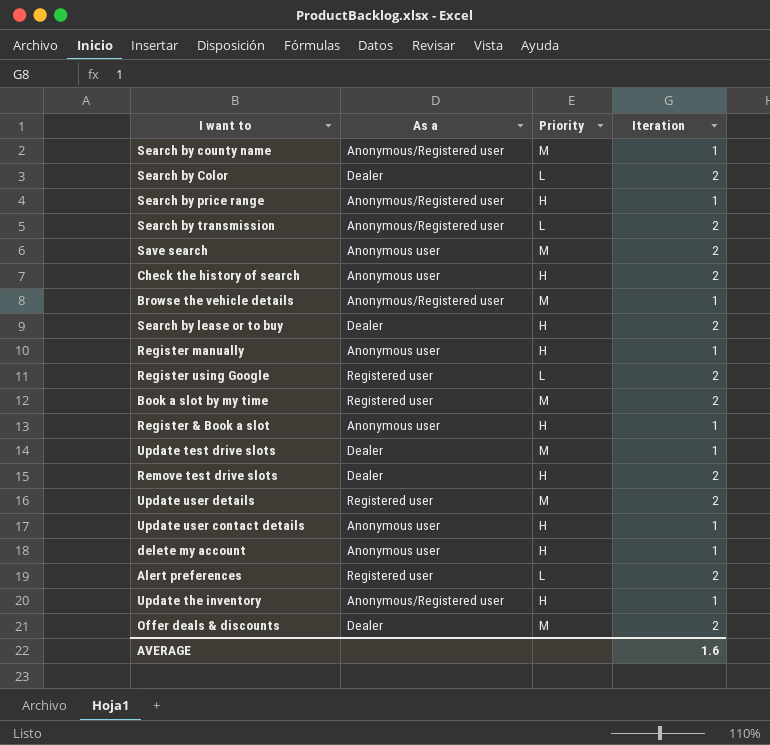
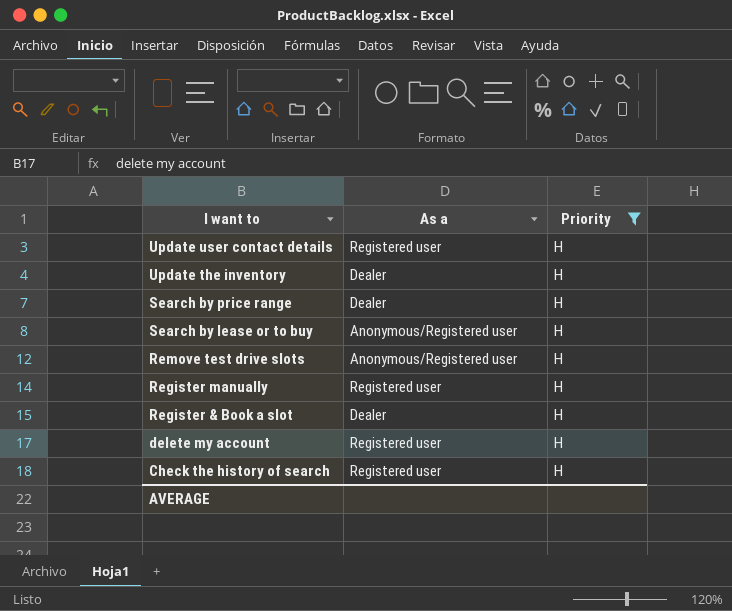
filter: none -> Priority = H
row order: none -> I want to descending
column Iteration | position: 4 -> none
Update user contact details | As a: Anonymous user -> Registered user
Update the inventory | As a: Anonymous/Registered user -> Dealer
Search by price range | As a: Anonymous/Registered user -> Dealer
Search by lease or to buy | As a: Dealer -> Anonymous/Registered user
Remove test drive slots | As a: Dealer -> Anonymous/Registered user
Register manually | As a: Anonymous user -> Registered user
Register & Book a slot | As a: Anonymous user -> Dealer
delete my account | As a: Anonymous user -> Registered user
Check the history of search | As a: Anonymous user -> Registered user

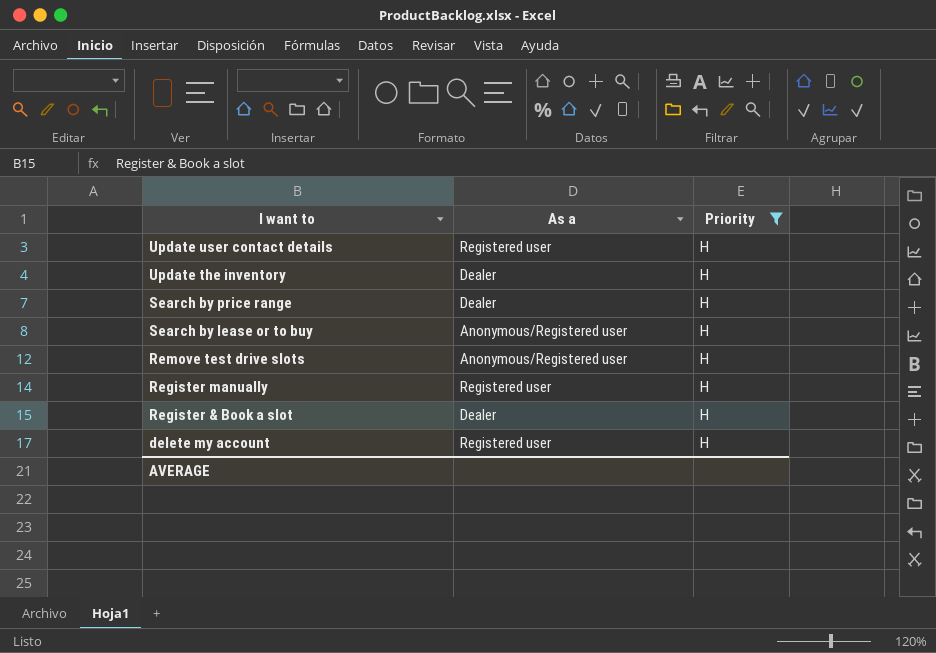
row Check the history of search: Registered user | H -> none

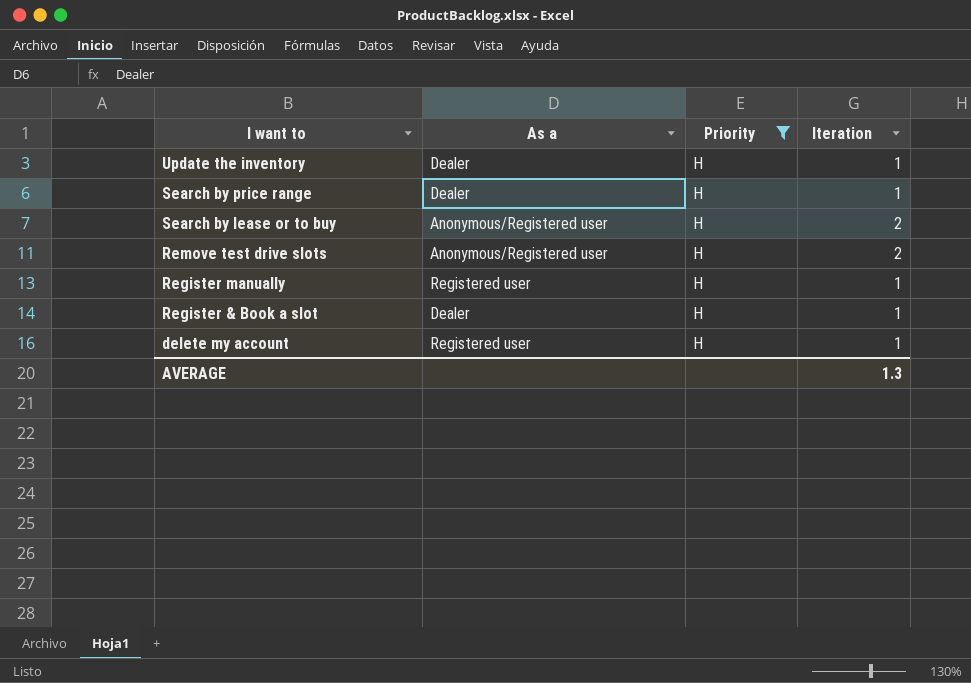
column Iteration | position: none -> 4
row Update user contact details: Registered user | H -> none

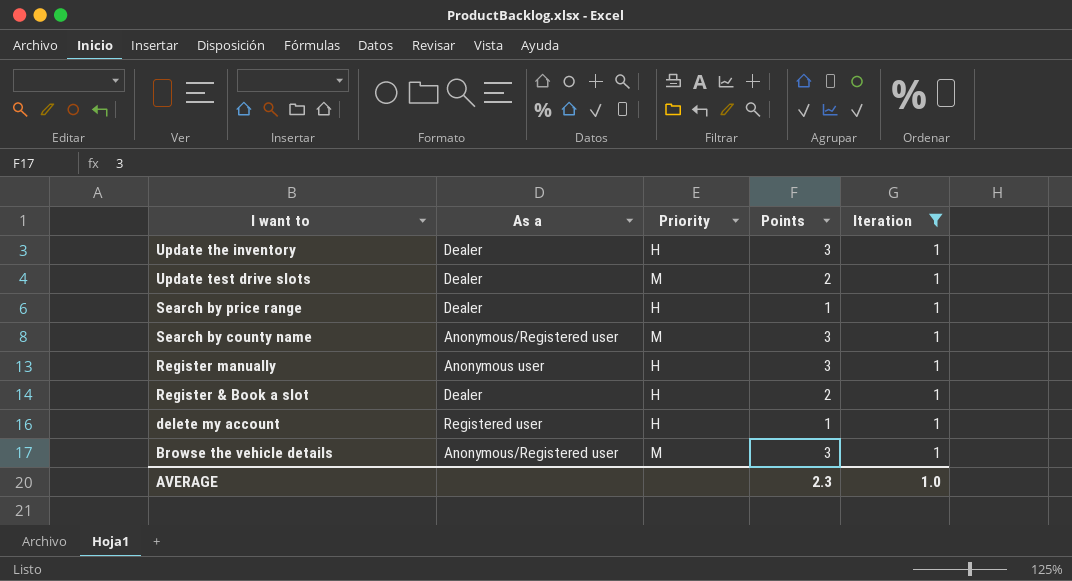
filter: Priority = H -> Iteration = 1
column Points | position: none -> 4
Register manually | As a: Registered user -> Anonymous user
AVERAGE | Iteration: 1.3 -> 1.0

